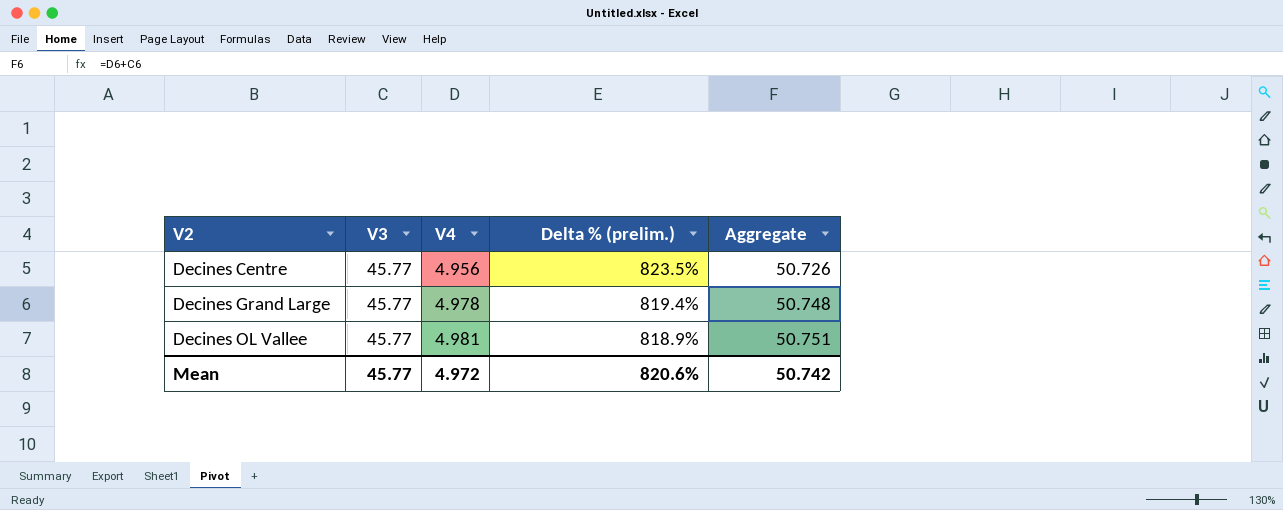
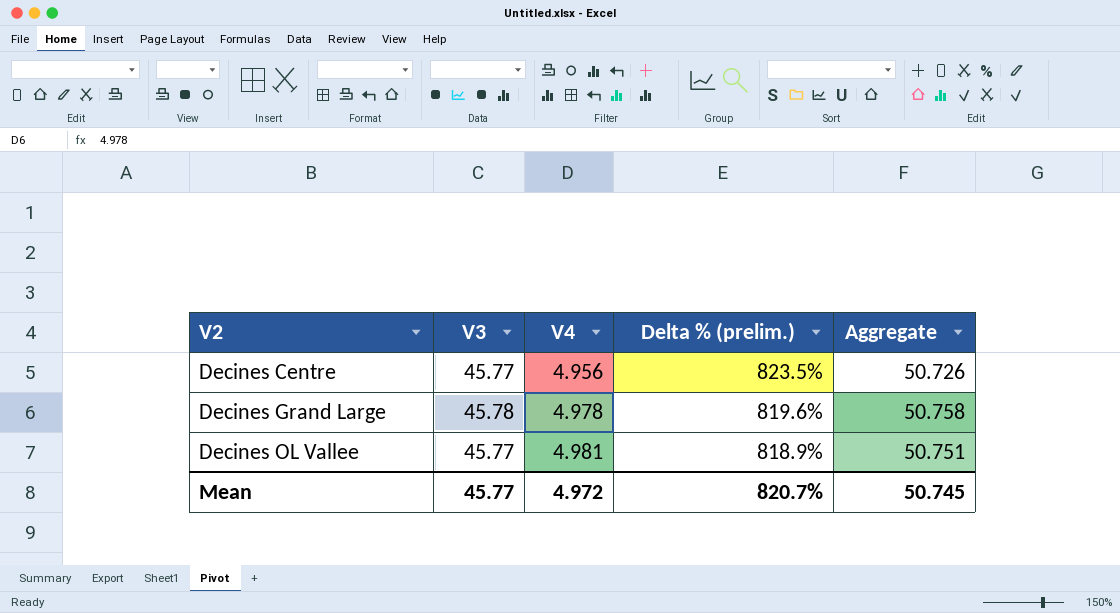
Decines Grand Large | V3: 45.77 -> 45.78
Decines Grand Large | Delta % (prelim.): 819.4% -> 819.6%
Decines Grand Large | Aggregate: 50.748 -> 50.758
Mean | Delta % (prelim.): 820.6% -> 820.7%
Mean | Aggregate: 50.742 -> 50.745

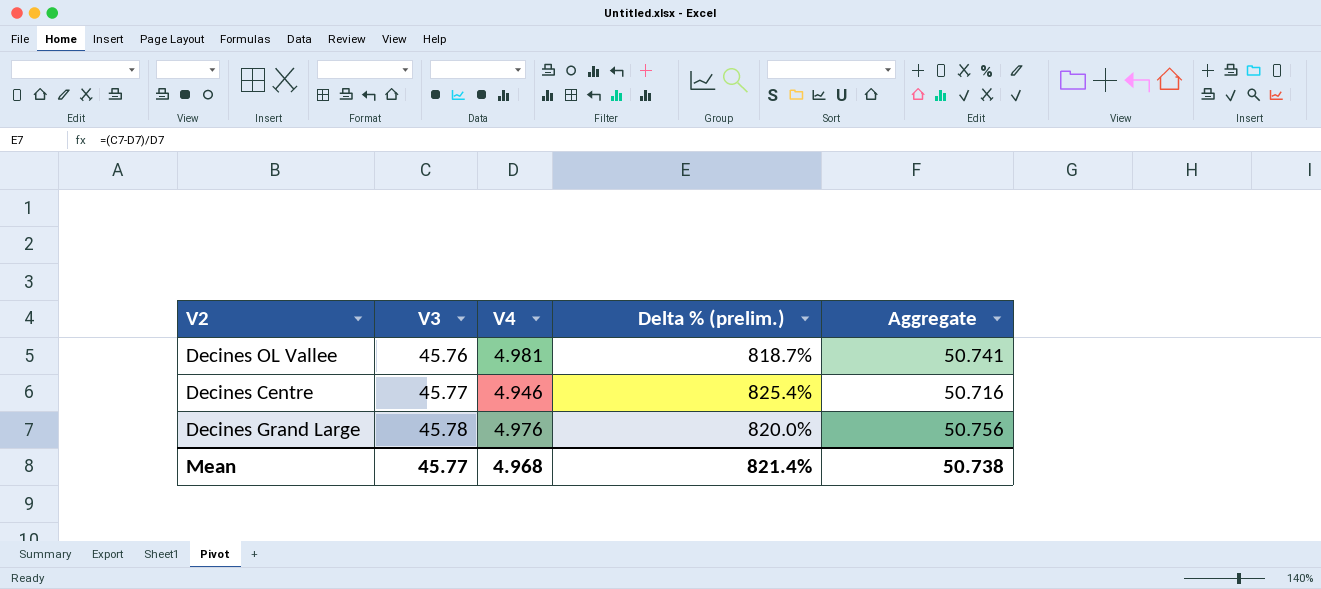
row order: V2 ascending -> V3 ascending
Decines OL Vallee | V3: 45.77 -> 45.76
Decines OL Vallee | Delta % (prelim.): 818.9% -> 818.7%
Decines OL Vallee | Aggregate: 50.751 -> 50.741
Decines Centre | V4: 4.956 -> 4.946
Decines Centre | Delta % (prelim.): 823.5% -> 825.4%
Decines Centre | Aggregate: 50.726 -> 50.716
Decines Grand Large | V4: 4.978 -> 4.976
Decines Grand Large | Delta % (prelim.): 819.6% -> 820.0%
Decines Grand Large | Aggregate: 50.758 -> 50.756
Mean | V4: 4.972 -> 4.968
Mean | Delta % (prelim.): 820.7% -> 821.4%
Mean | Aggregate: 50.745 -> 50.738

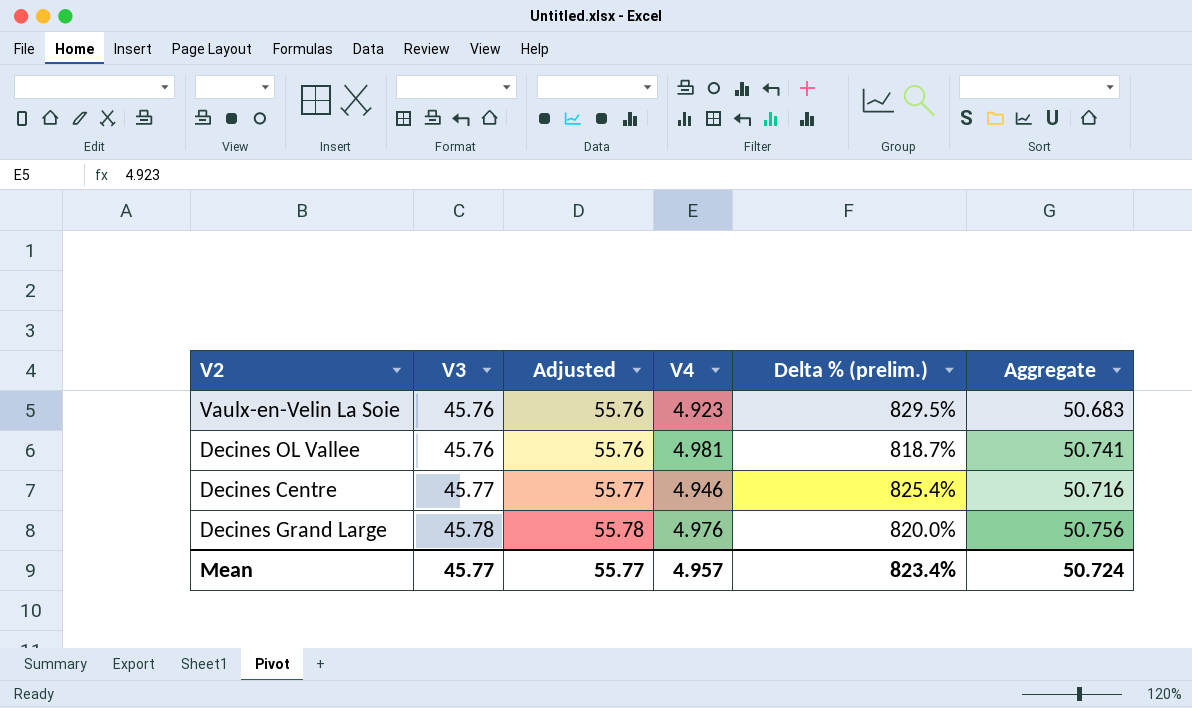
column Adjusted | formula: none -> [V3] + 10
row Vaulx-en-Velin La Soie: none -> 45.76 | 55.76 | 4.923 | 829.5% | 50.683
Mean | V4: 4.968 -> 4.957
Mean | Delta % (prelim.): 821.4% -> 823.4%
Mean | Aggregate: 50.738 -> 50.724

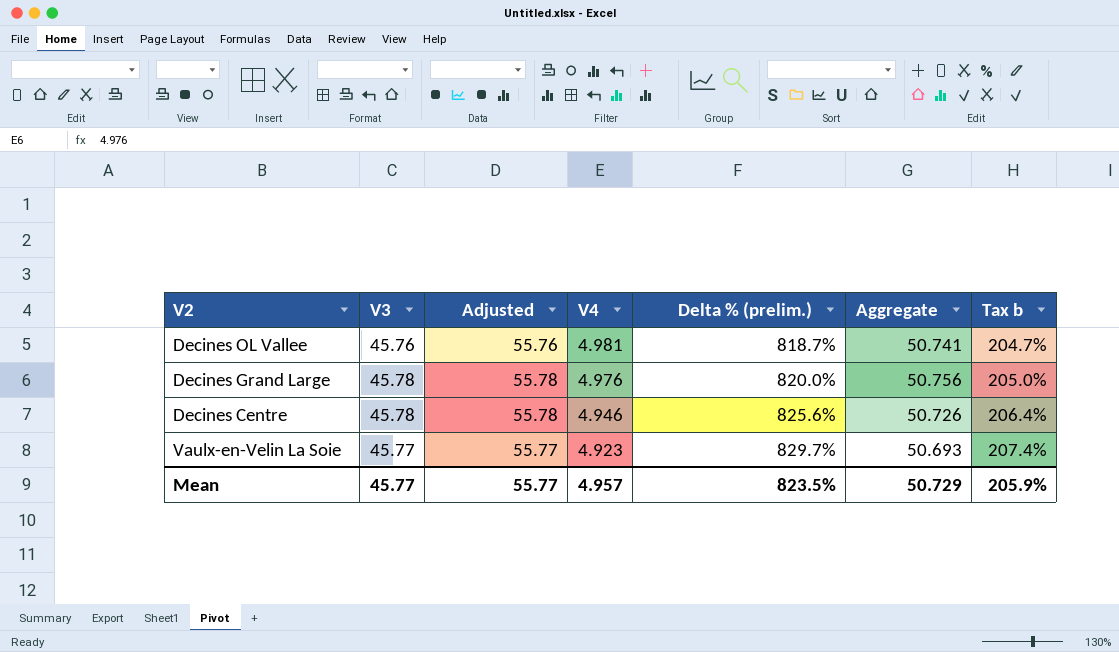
row order: V3 ascending -> V4 descending
column Tax b | formula: none -> [Delta % (prelim.)] * 0.25
Decines Centre | V3: 45.77 -> 45.78
Decines Centre | Adjusted: 55.77 -> 55.78
Decines Centre | Delta % (prelim.): 825.4% -> 825.6%
Decines Centre | Aggregate: 50.716 -> 50.726
Vaulx-en-Velin La Soie | V3: 45.76 -> 45.77
Vaulx-en-Velin La Soie | Adjusted: 55.76 -> 55.77
Vaulx-en-Velin La Soie | Delta % (prelim.): 829.5% -> 829.7%
Vaulx-en-Velin La Soie | Aggregate: 50.683 -> 50.693
Mean | Delta % (prelim.): 823.4% -> 823.5%
Mean | Aggregate: 50.724 -> 50.729

